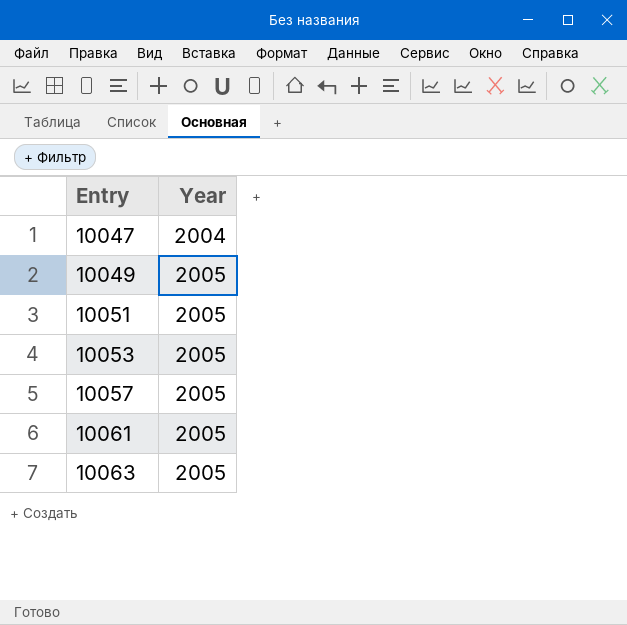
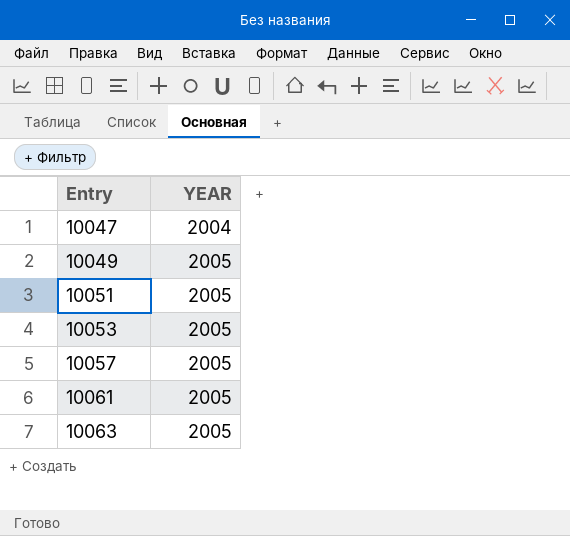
column name: Year -> YEAR

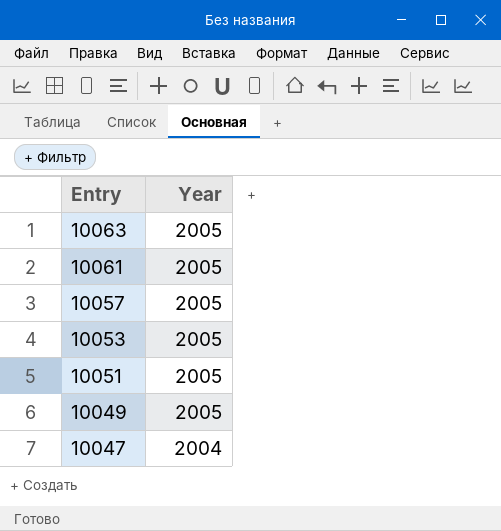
row order: Entry ascending -> Entry descending
column name: YEAR -> Year

